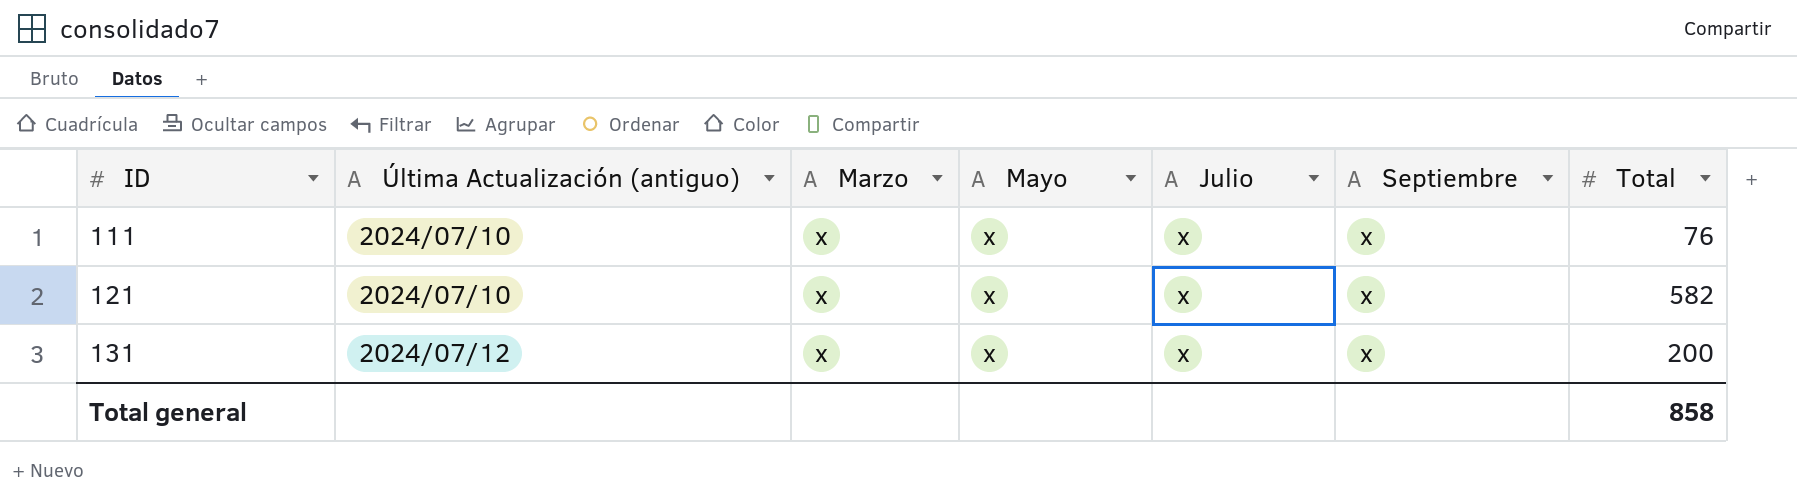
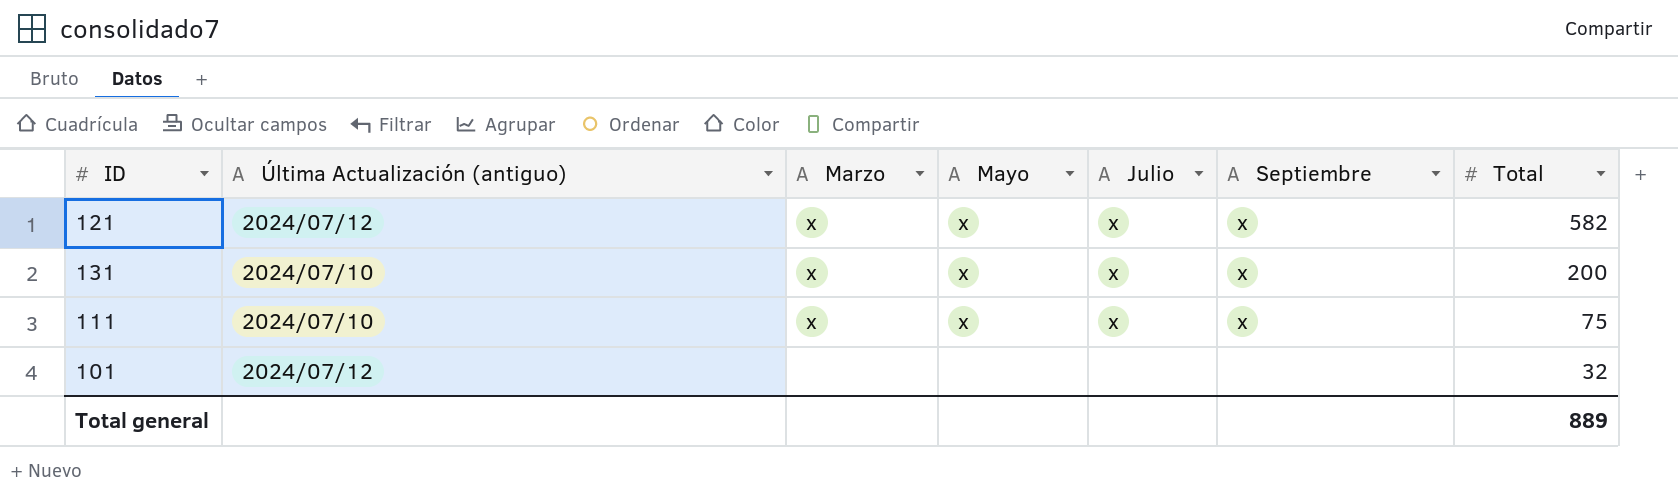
row order: ID ascending -> Total descending
121 | Última Actualización (antiguo): 2024/07/10 -> 2024/07/12
131 | Última Actualización (antiguo): 2024/07/12 -> 2024/07/10
111 | Total: 76 -> 75
row 101: none -> 2024/07/12 | none | none | none | none | 32
Total general | Total: 858 -> 889

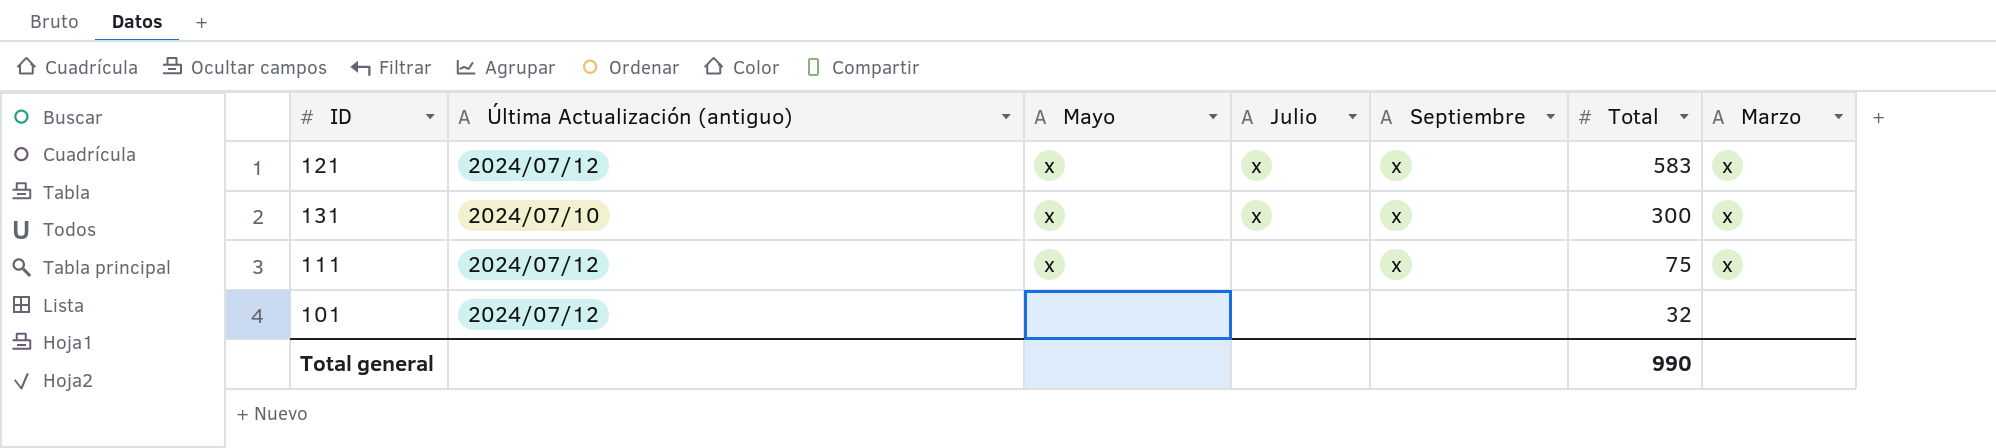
column Marzo | position: 3 -> 7
121 | Total: 582 -> 583
131 | Total: 200 -> 300
111 | Última Actualización (antiguo): 2024/07/10 -> 2024/07/12
111 | Julio: x -> none
Total general | Total: 889 -> 990

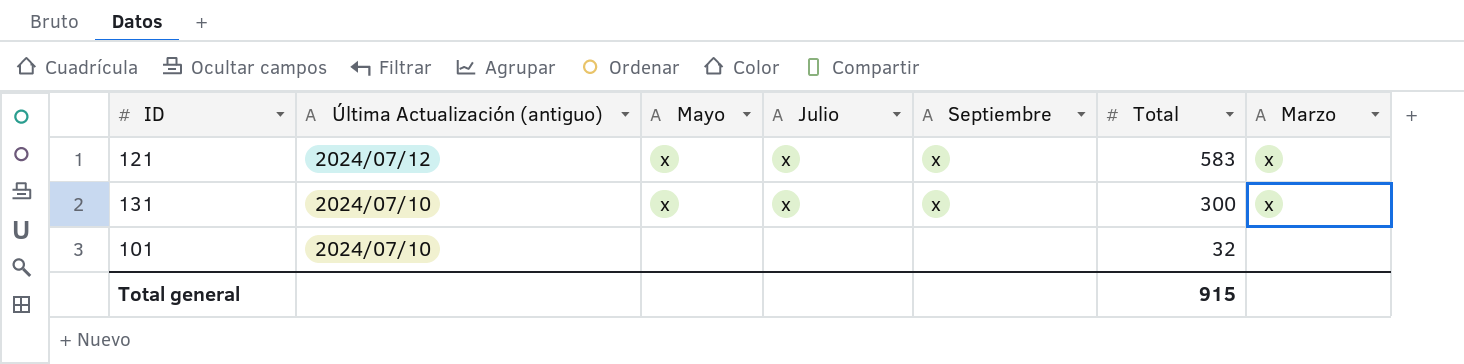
row 111: 2024/07/12 | x | none | x | 75 | x -> none
101 | Última Actualización (antiguo): 2024/07/12 -> 2024/07/10
Total general | Total: 990 -> 915

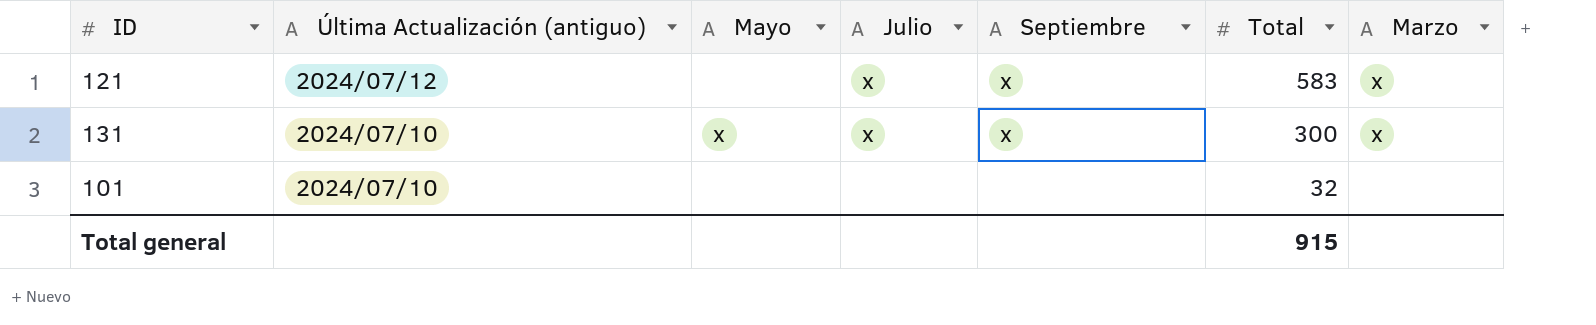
121 | Mayo: x -> none

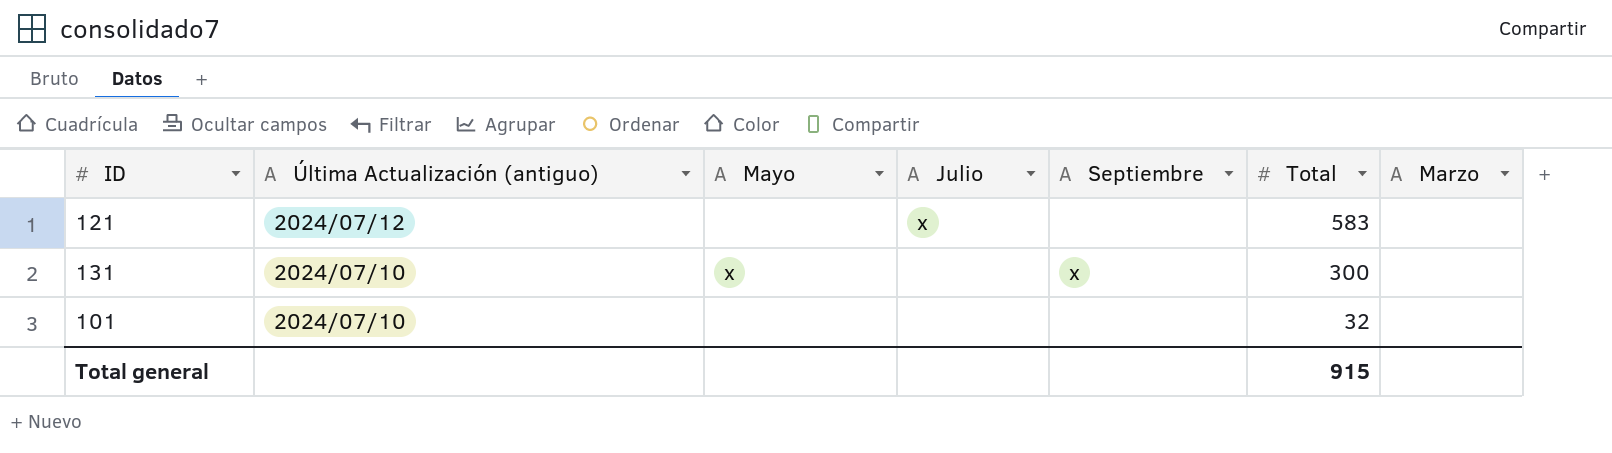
121 | Septiembre: x -> none
121 | Marzo: x -> none
131 | Julio: x -> none
131 | Marzo: x -> none

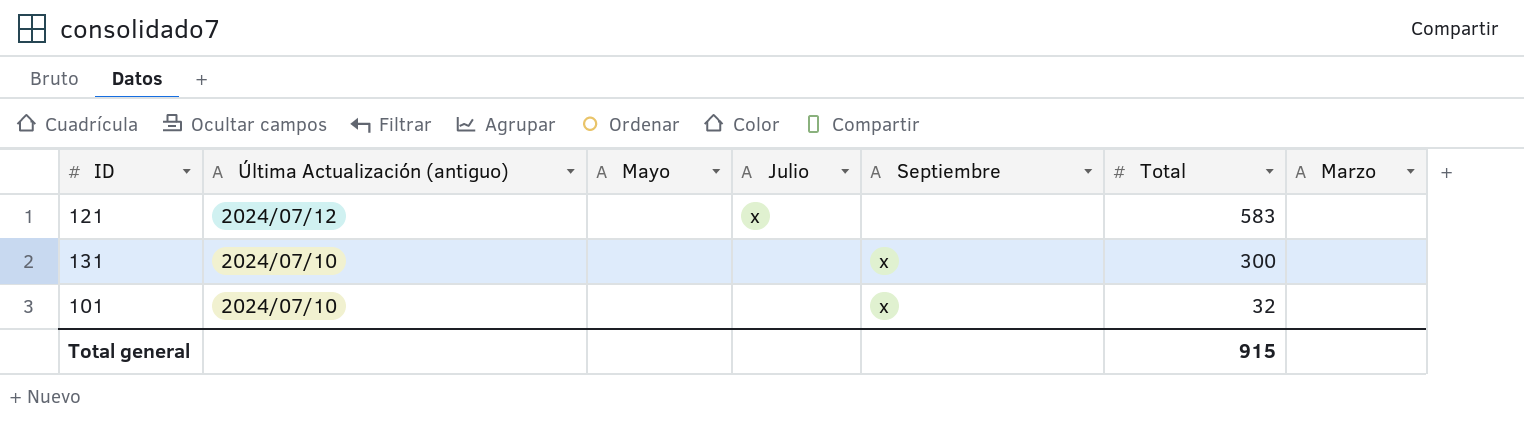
131 | Mayo: x -> none
101 | Septiembre: none -> x

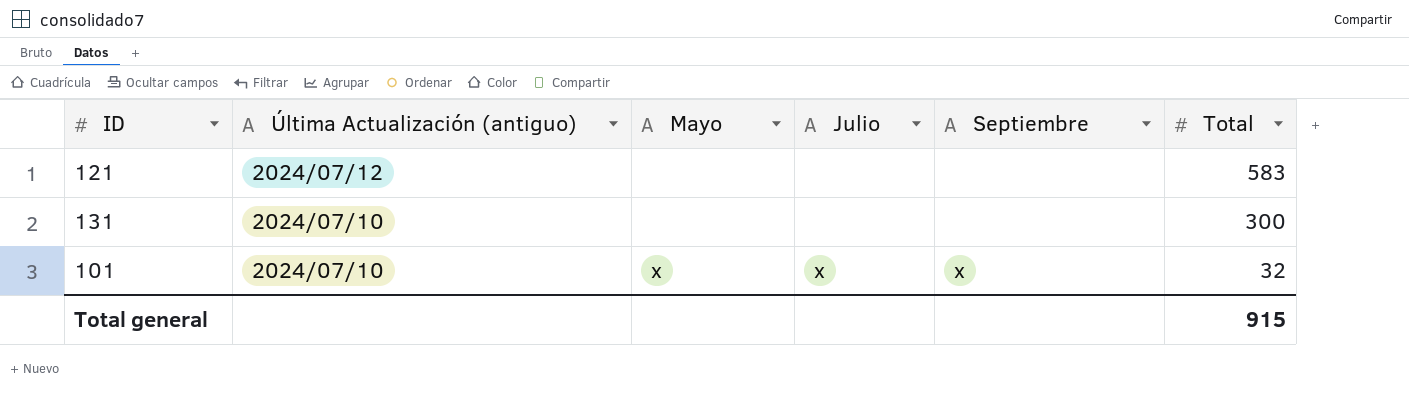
column Marzo | position: 7 -> none
121 | Julio: x -> none
131 | Septiembre: x -> none
101 | Mayo: none -> x
101 | Julio: none -> x

